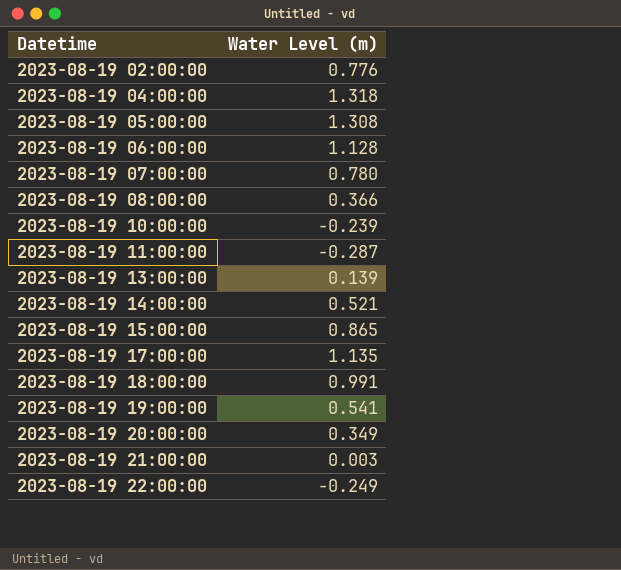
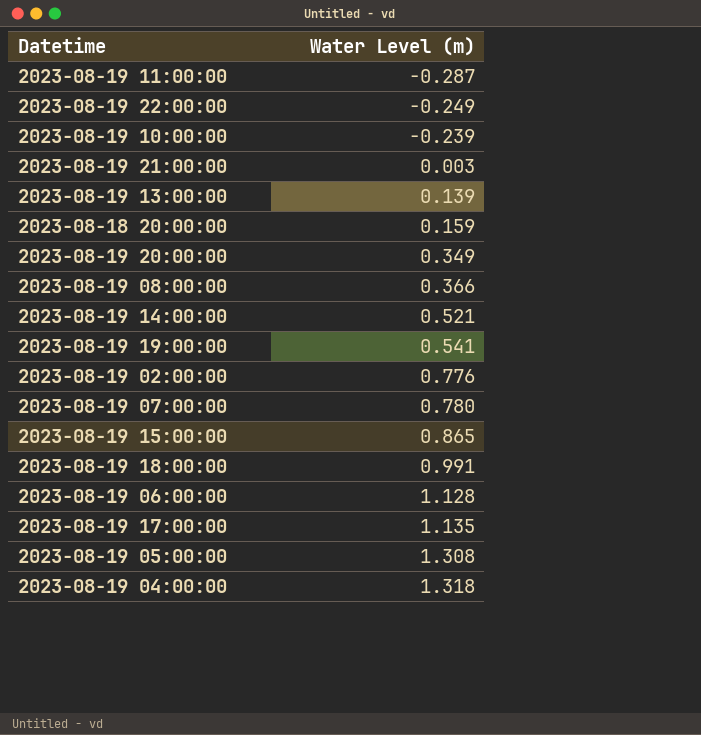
row order: Datetime ascending -> Water Level (m) ascending
row 2023-08-18 20:00:00: none -> 0.159

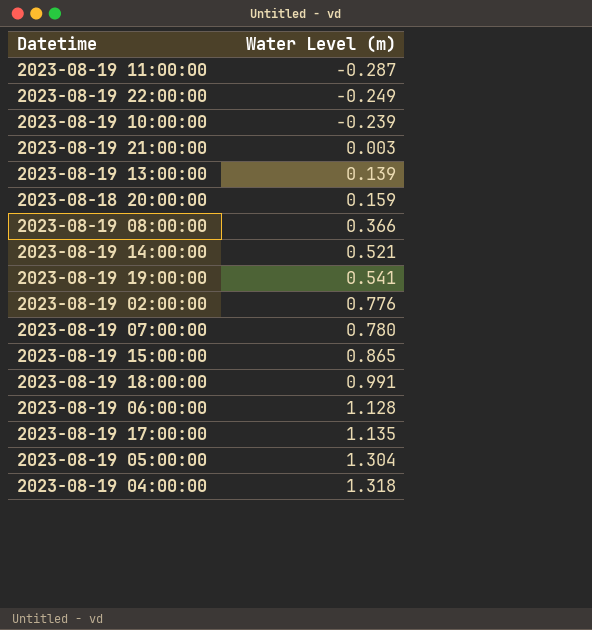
row 2023-08-19 20:00:00: 0.349 -> none
2023-08-19 05:00:00 | Water Level (m): 1.308 -> 1.304

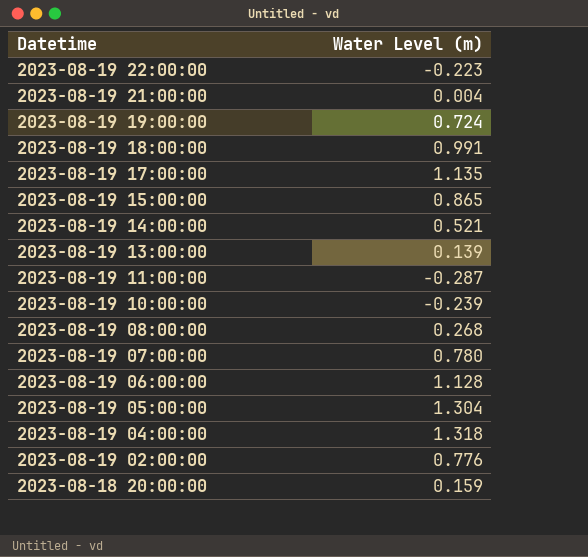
row order: Water Level (m) ascending -> Datetime descending
2023-08-19 22:00:00 | Water Level (m): -0.249 -> -0.223
2023-08-19 21:00:00 | Water Level (m): 0.003 -> 0.004
2023-08-19 19:00:00 | Water Level (m): 0.541 -> 0.724
2023-08-19 08:00:00 | Water Level (m): 0.366 -> 0.268

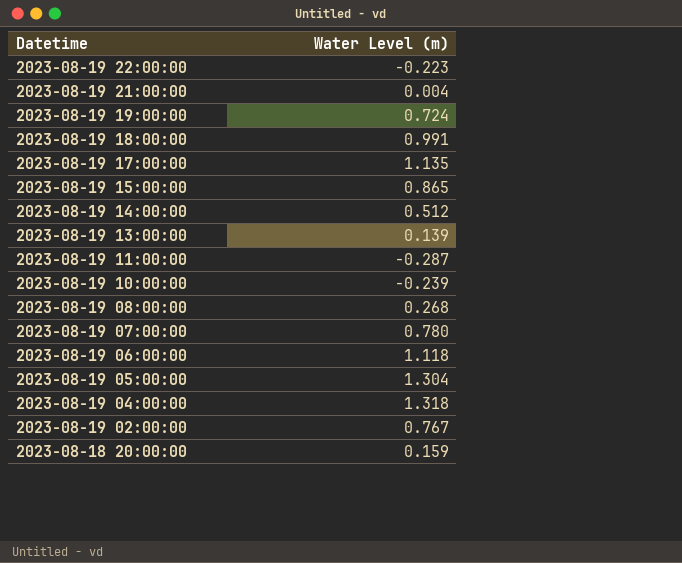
2023-08-19 14:00:00 | Water Level (m): 0.521 -> 0.512
2023-08-19 06:00:00 | Water Level (m): 1.128 -> 1.118
2023-08-19 02:00:00 | Water Level (m): 0.776 -> 0.767

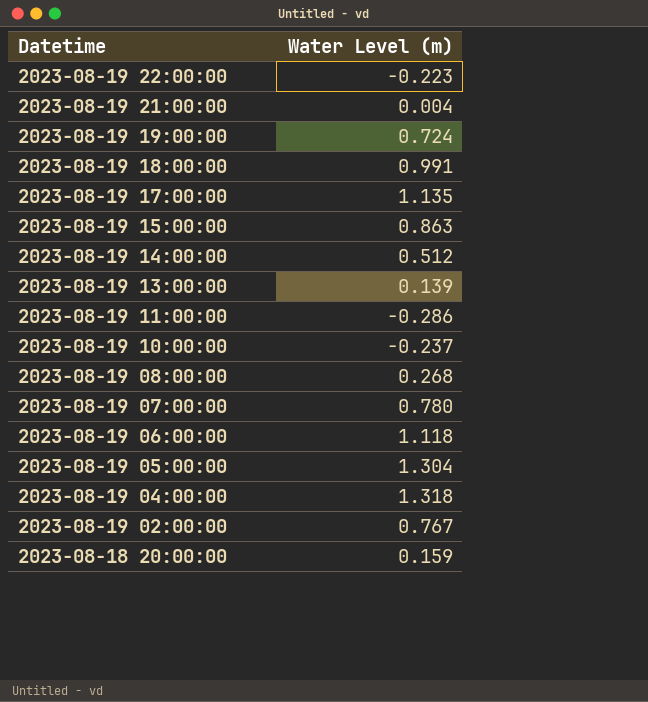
2023-08-19 15:00:00 | Water Level (m): 0.865 -> 0.863
2023-08-19 11:00:00 | Water Level (m): -0.287 -> -0.286
2023-08-19 10:00:00 | Water Level (m): -0.239 -> -0.237

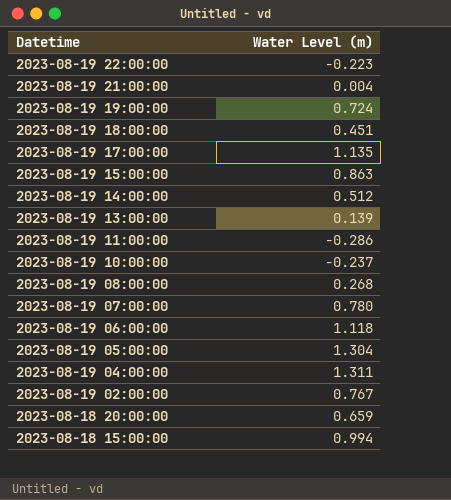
2023-08-19 18:00:00 | Water Level (m): 0.991 -> 0.451
2023-08-19 04:00:00 | Water Level (m): 1.318 -> 1.311
2023-08-18 20:00:00 | Water Level (m): 0.159 -> 0.659
row 2023-08-18 15:00:00: none -> 0.994

